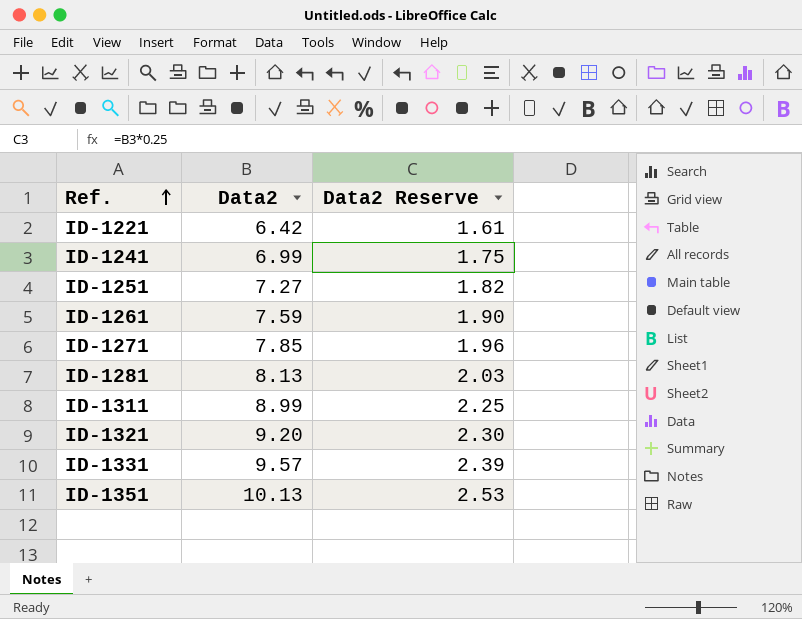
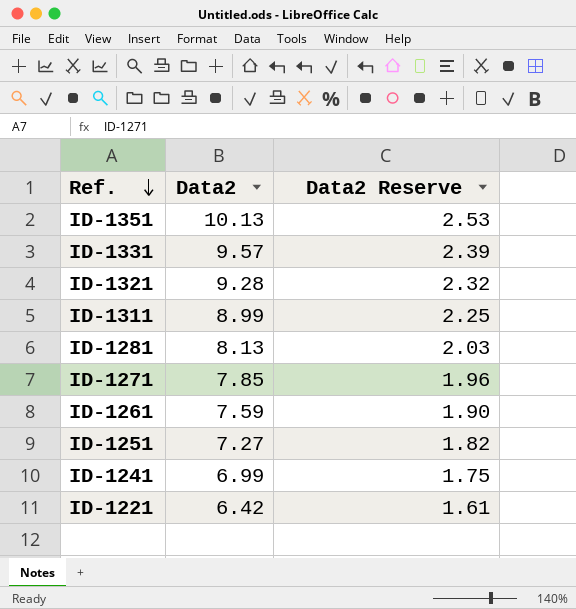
row order: Ref. ascending -> Ref. descending
ID-1321 | Data2: 9.20 -> 9.28
ID-1321 | Data2 Reserve: 2.30 -> 2.32

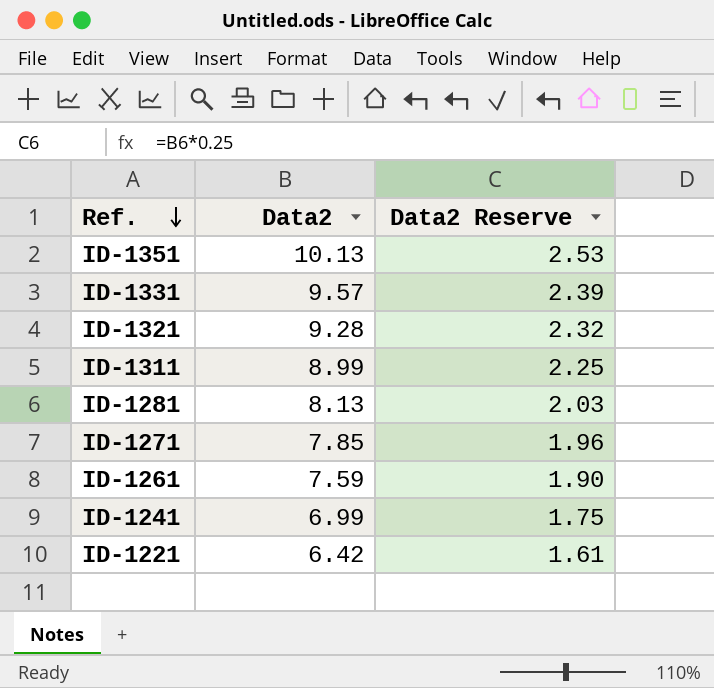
row ID-1251: 7.27 | 1.82 -> none

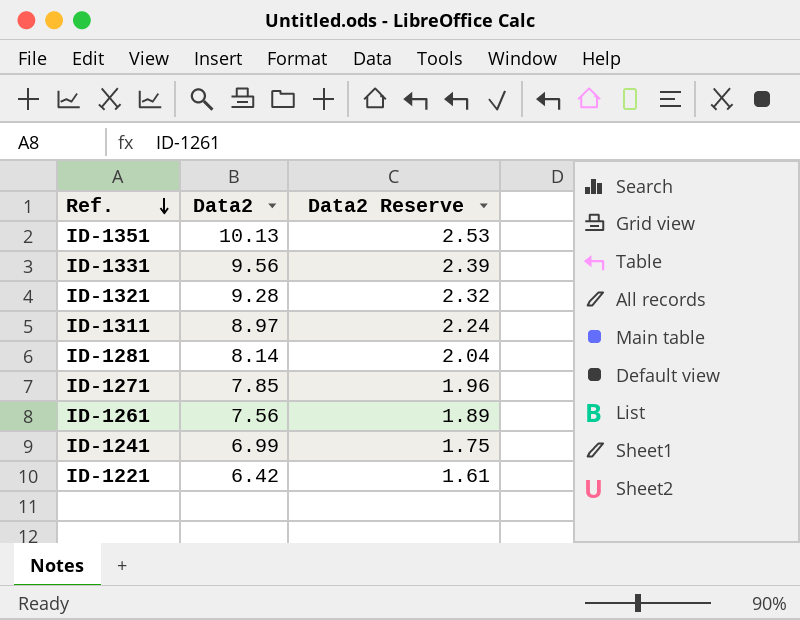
ID-1331 | Data2: 9.57 -> 9.56
ID-1311 | Data2: 8.99 -> 8.97
ID-1311 | Data2 Reserve: 2.25 -> 2.24
ID-1281 | Data2: 8.13 -> 8.14
ID-1281 | Data2 Reserve: 2.03 -> 2.04
ID-1261 | Data2: 7.59 -> 7.56
ID-1261 | Data2 Reserve: 1.90 -> 1.89

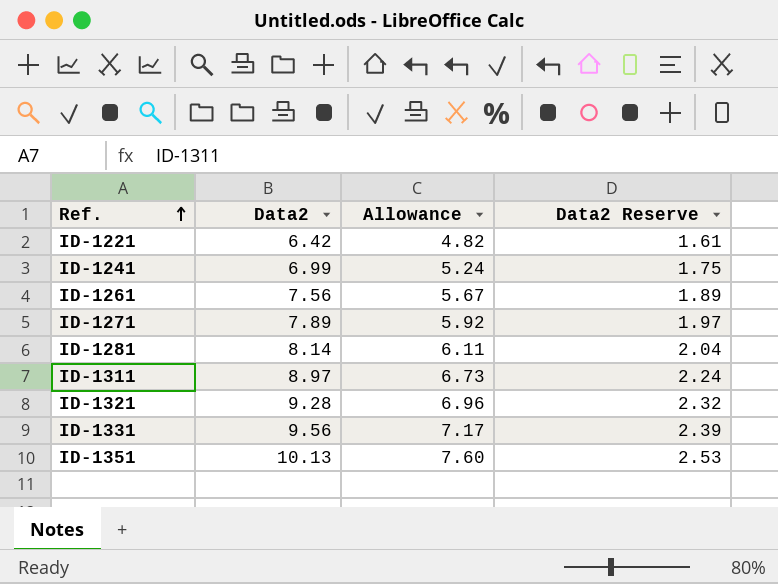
row order: Ref. descending -> Ref. ascending
column Allowance | formula: none -> [Data2] * 0.75
ID-1271 | Data2: 7.85 -> 7.89
ID-1271 | Data2 Reserve: 1.96 -> 1.97

